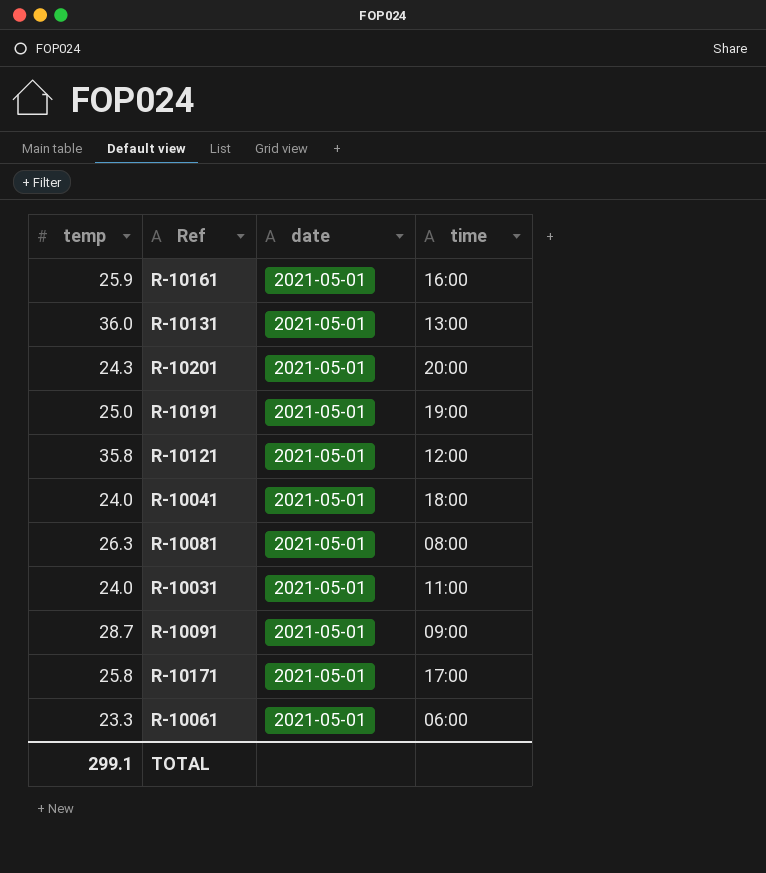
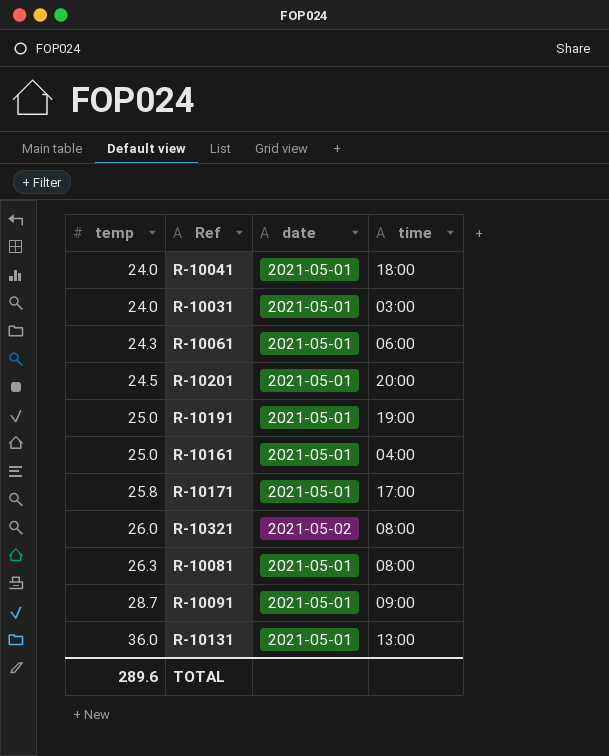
row order: none -> temp ascending
row R-10121: 35.8 | 2021-05-01 | 12:00 -> none
R-10031 | time: 11:00 -> 03:00
R-10061 | temp: 23.3 -> 24.3
R-10201 | temp: 24.3 -> 24.5
R-10161 | temp: 25.9 -> 25.0
R-10161 | time: 16:00 -> 04:00
row R-10321: none -> 26.0 | 2021-05-02 | 08:00
TOTAL | temp: 299.1 -> 289.6

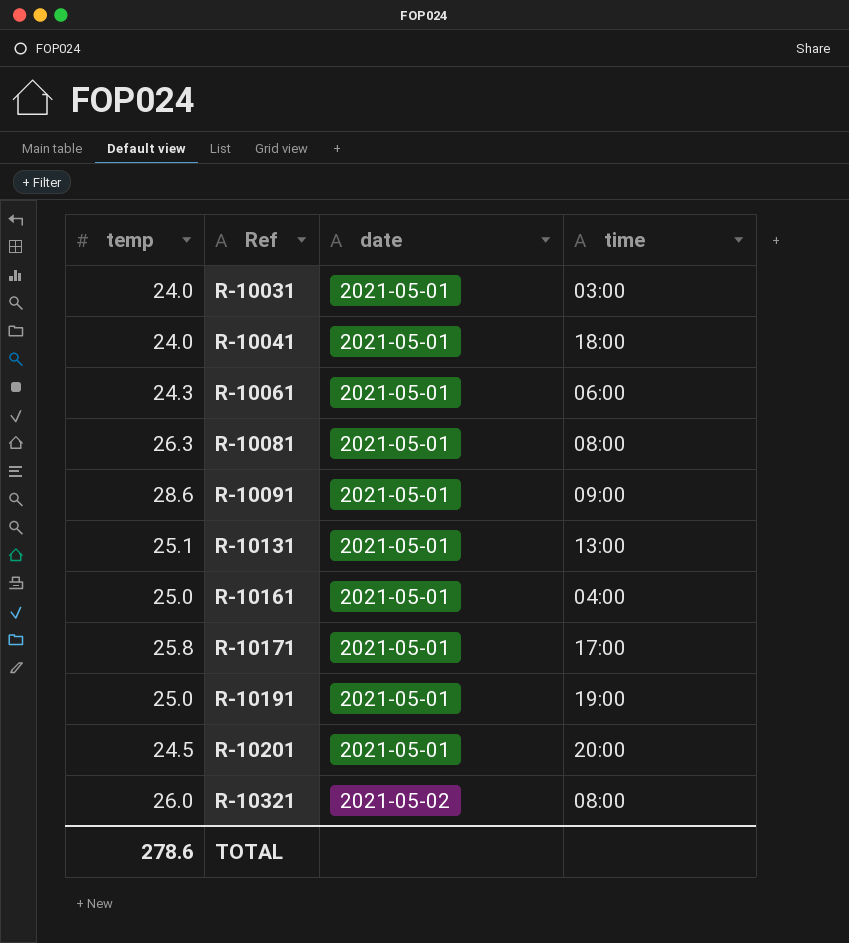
row order: temp ascending -> Ref ascending
R-10091 | temp: 28.7 -> 28.6
R-10131 | temp: 36.0 -> 25.1
TOTAL | temp: 289.6 -> 278.6

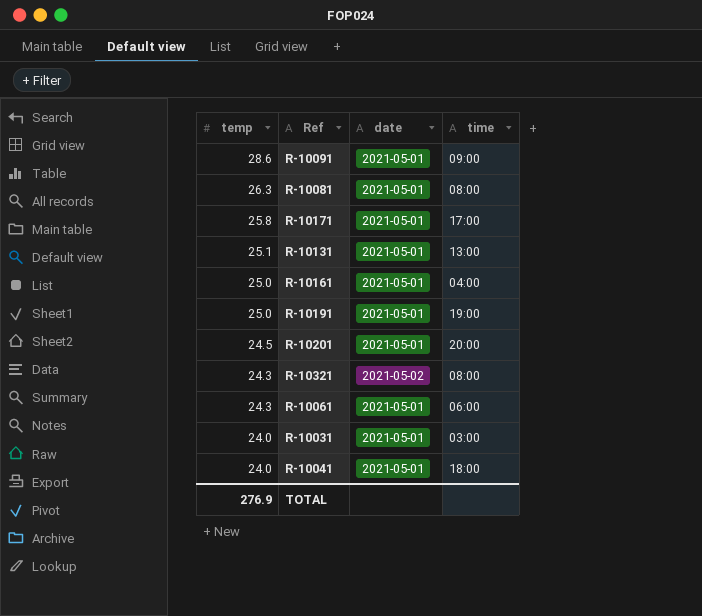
row order: Ref ascending -> temp descending
R-10321 | temp: 26.0 -> 24.3
TOTAL | temp: 278.6 -> 276.9

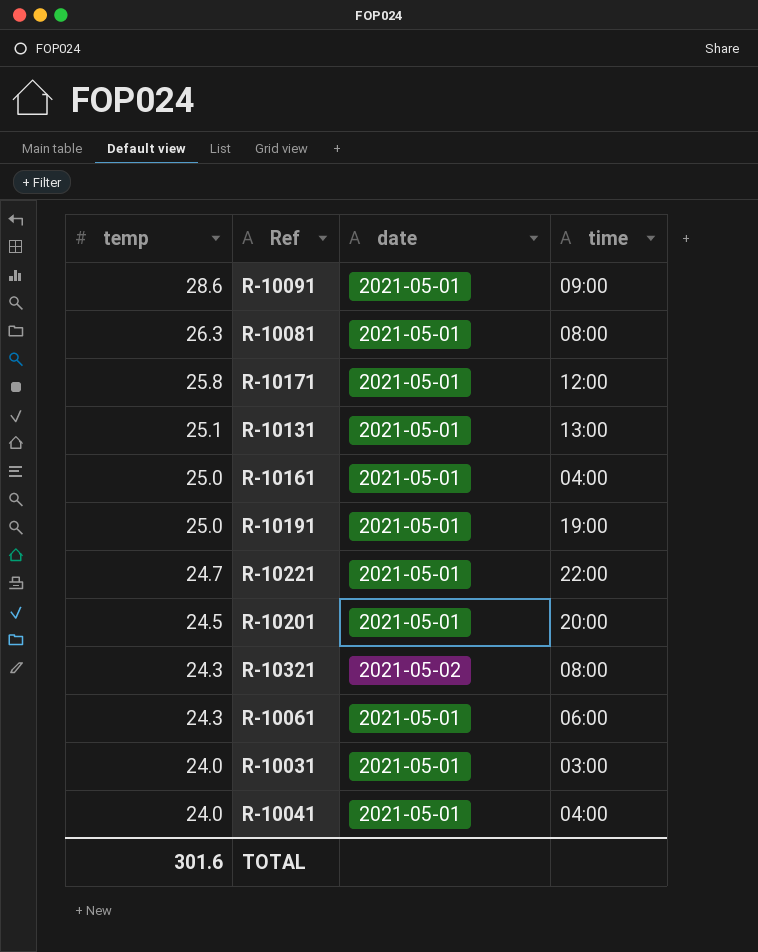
R-10171 | time: 17:00 -> 12:00
row R-10221: none -> 24.7 | 2021-05-01 | 22:00
R-10041 | time: 18:00 -> 04:00
TOTAL | temp: 276.9 -> 301.6

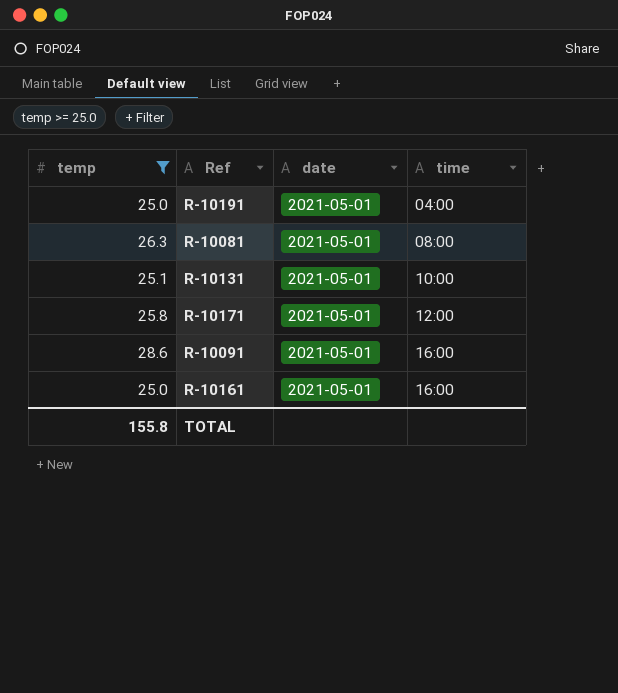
filter: none -> temp >= 25.0
row order: temp descending -> time ascending
R-10191 | time: 19:00 -> 04:00
R-10131 | time: 13:00 -> 10:00
R-10091 | time: 09:00 -> 16:00
R-10161 | time: 04:00 -> 16:00
TOTAL | temp: 301.6 -> 155.8

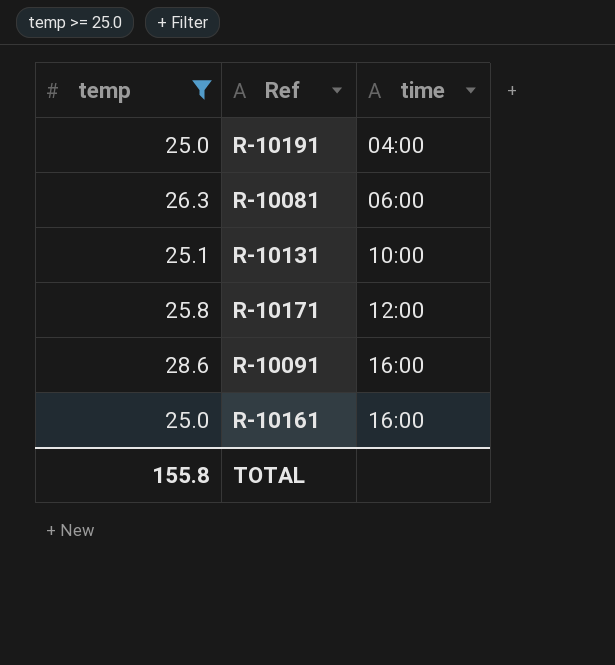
column date | position: 3 -> none
R-10081 | time: 08:00 -> 06:00

